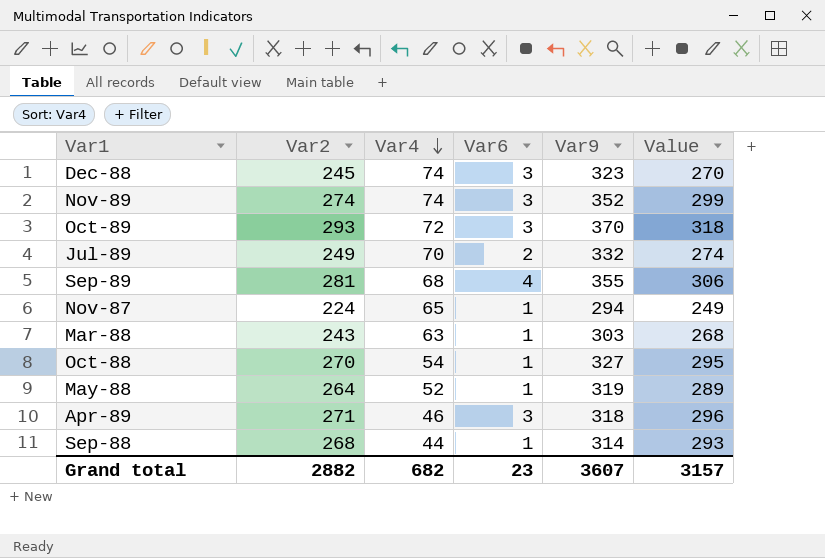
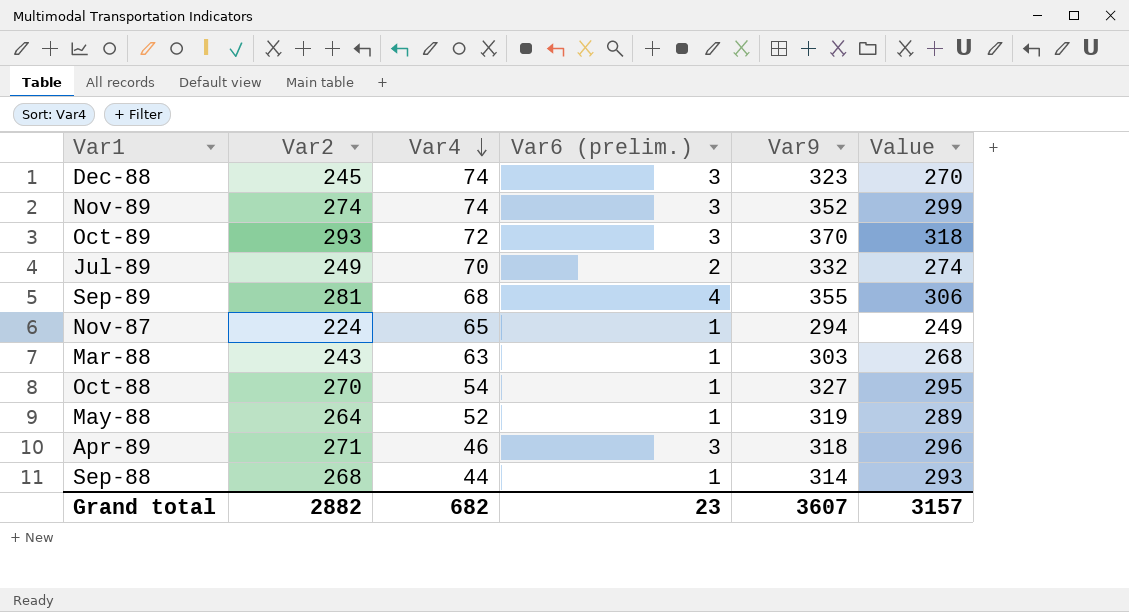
column name: Var6 -> Var6 (prelim.)

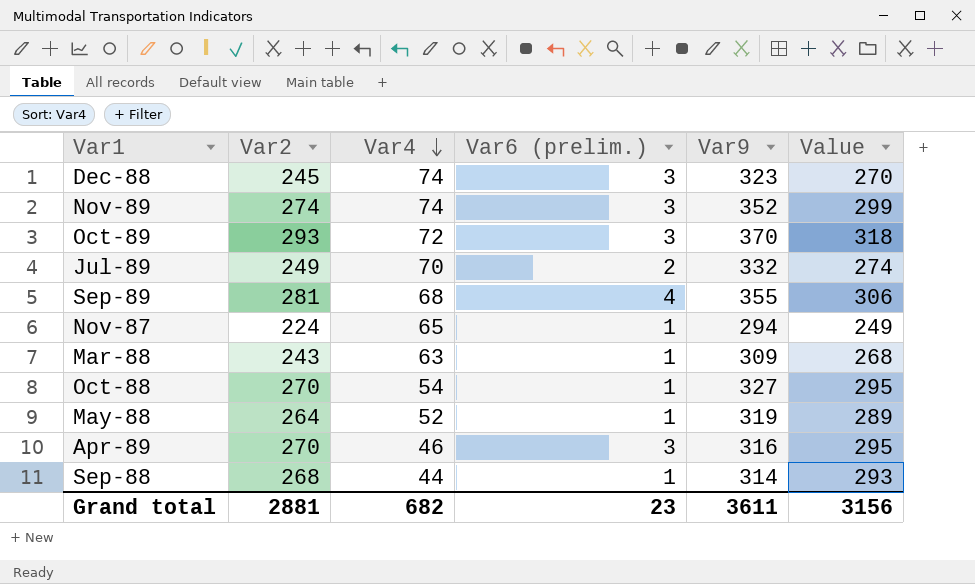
Mar-88 | Var9: 303 -> 309
Apr-89 | Var2: 271 -> 270
Apr-89 | Var9: 318 -> 316
Apr-89 | Value: 296 -> 295
Grand total | Var2: 2882 -> 2881
Grand total | Var9: 3607 -> 3611
Grand total | Value: 3157 -> 3156

